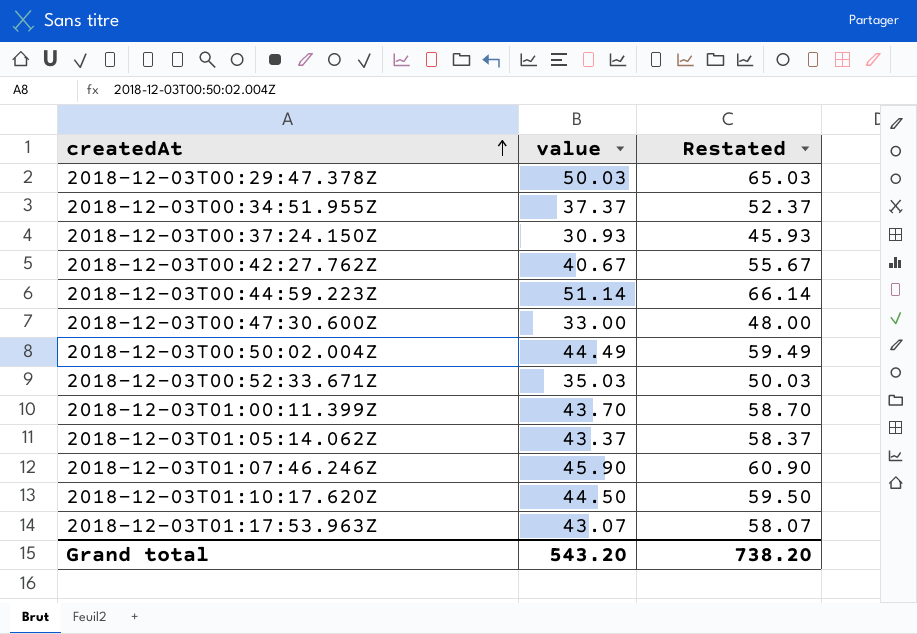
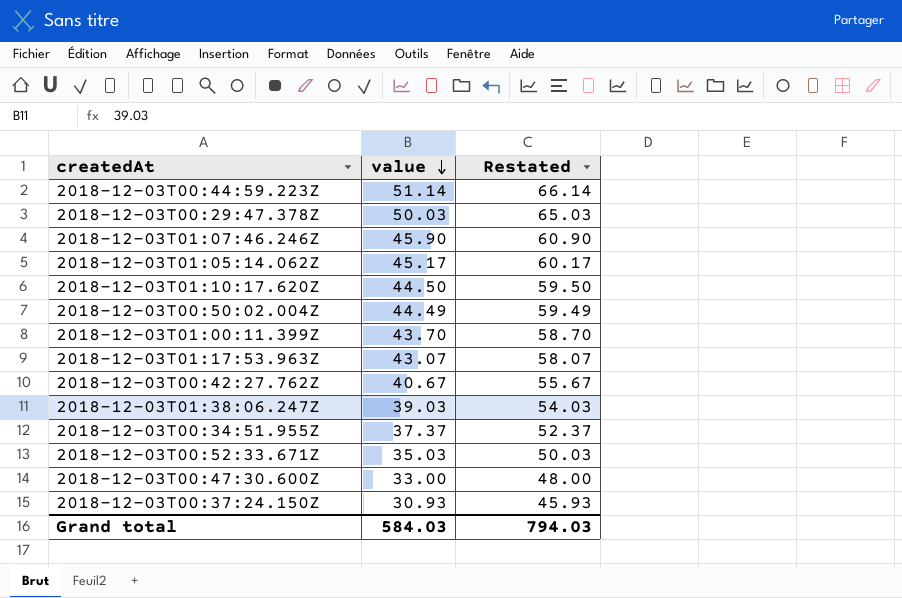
row order: createdAt ascending -> value descending
2018-12-03T01:05:14.062Z | value: 43.37 -> 45.17
2018-12-03T01:05:14.062Z | Restated: 58.37 -> 60.17
row 2018-12-03T01:38:06.247Z: none -> 39.03 | 54.03
Grand total | value: 543.20 -> 584.03
Grand total | Restated: 738.20 -> 794.03

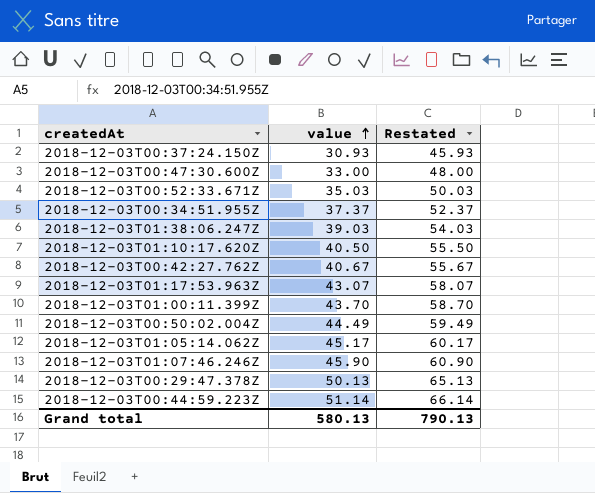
row order: value descending -> value ascending
2018-12-03T01:10:17.620Z | value: 44.50 -> 40.50
2018-12-03T01:10:17.620Z | Restated: 59.50 -> 55.50
2018-12-03T00:29:47.378Z | value: 50.03 -> 50.13
2018-12-03T00:29:47.378Z | Restated: 65.03 -> 65.13
Grand total | value: 584.03 -> 580.13
Grand total | Restated: 794.03 -> 790.13

